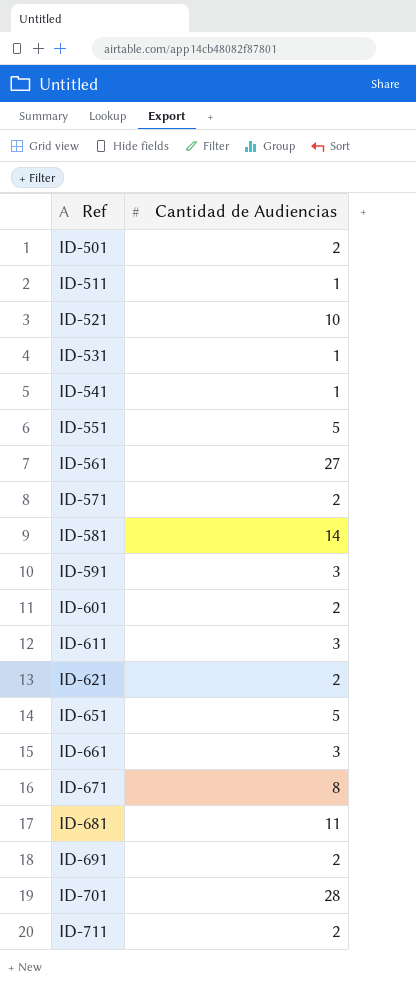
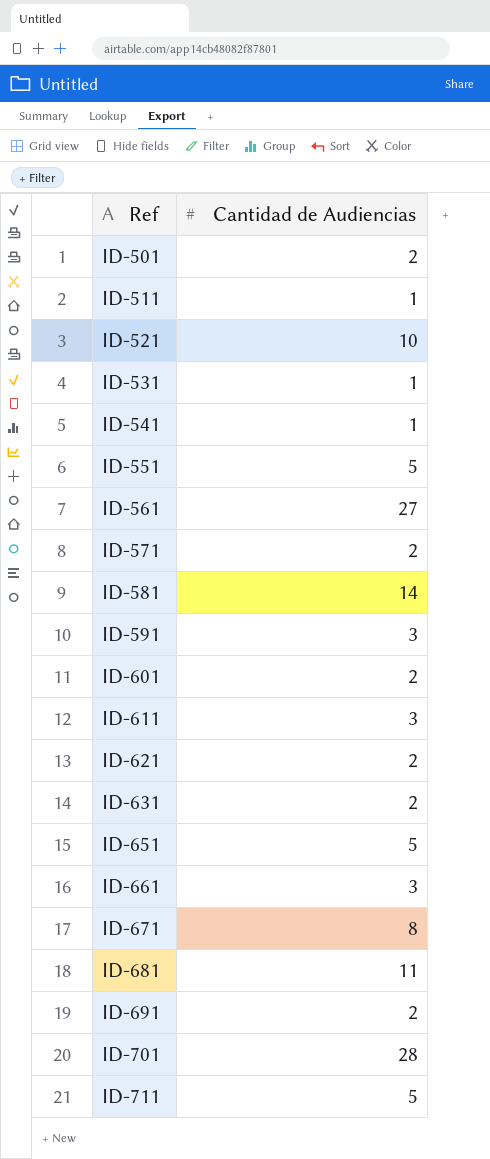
row ID-631: none -> 2
ID-711 | Cantidad de Audiencias: 2 -> 5

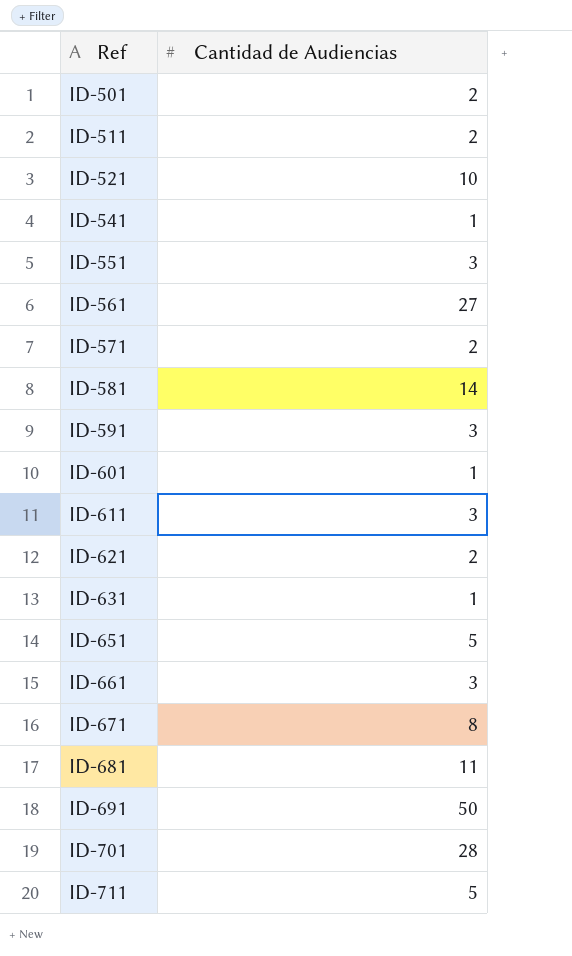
row ID-531: 1 -> none
ID-511 | Cantidad de Audiencias: 1 -> 2
ID-551 | Cantidad de Audiencias: 5 -> 3
ID-601 | Cantidad de Audiencias: 2 -> 1
ID-631 | Cantidad de Audiencias: 2 -> 1
ID-691 | Cantidad de Audiencias: 2 -> 50

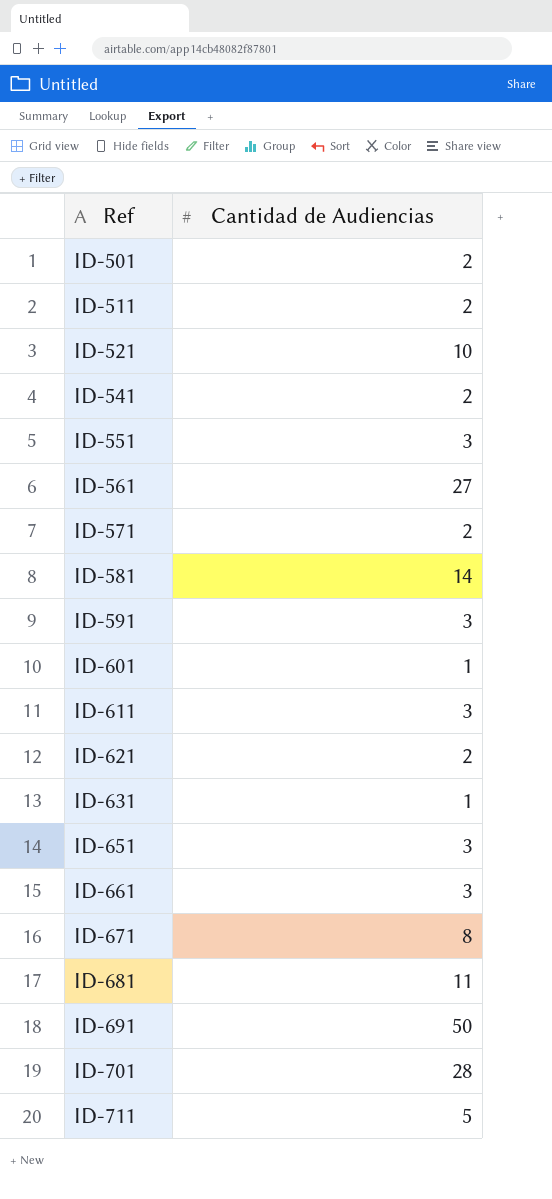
ID-541 | Cantidad de Audiencias: 1 -> 2
ID-651 | Cantidad de Audiencias: 5 -> 3

